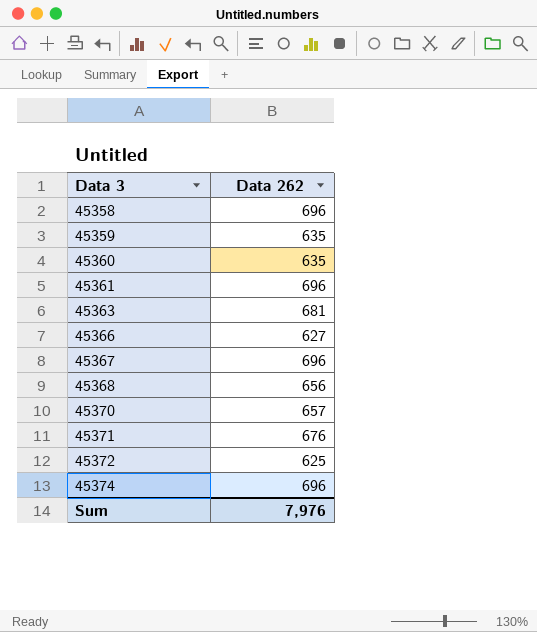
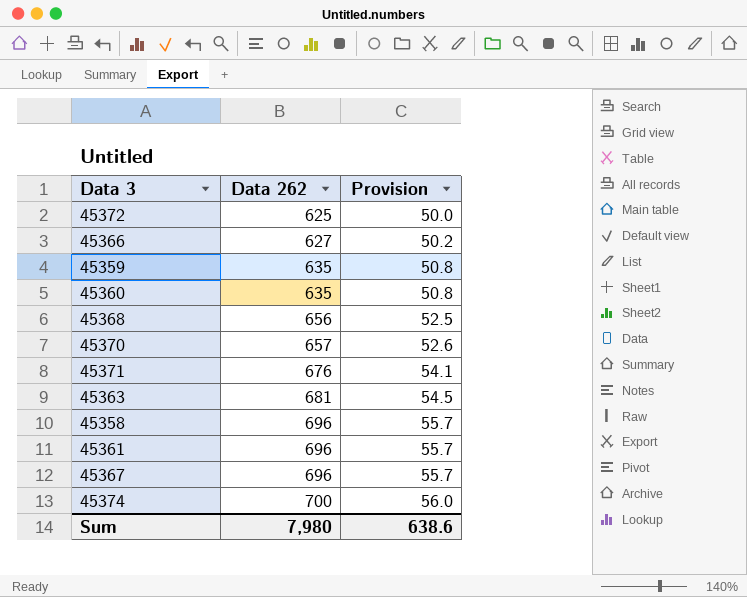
row order: Data 3 ascending -> Data 262 ascending
column Provision | formula: none -> [Data 262] * 0.08
45374 | Data 262: 696 -> 700
Sum | Data 262: 7,976 -> 7,980

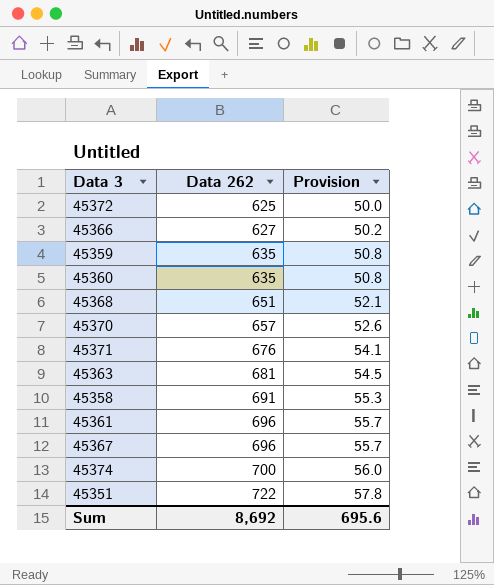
45368 | Data 262: 656 -> 651
45368 | Provision: 52.5 -> 52.1
45358 | Data 262: 696 -> 691
45358 | Provision: 55.7 -> 55.3
row 45351: none -> 722 | 57.8
Sum | Data 262: 7,980 -> 8,692
Sum | Provision: 638.6 -> 695.6

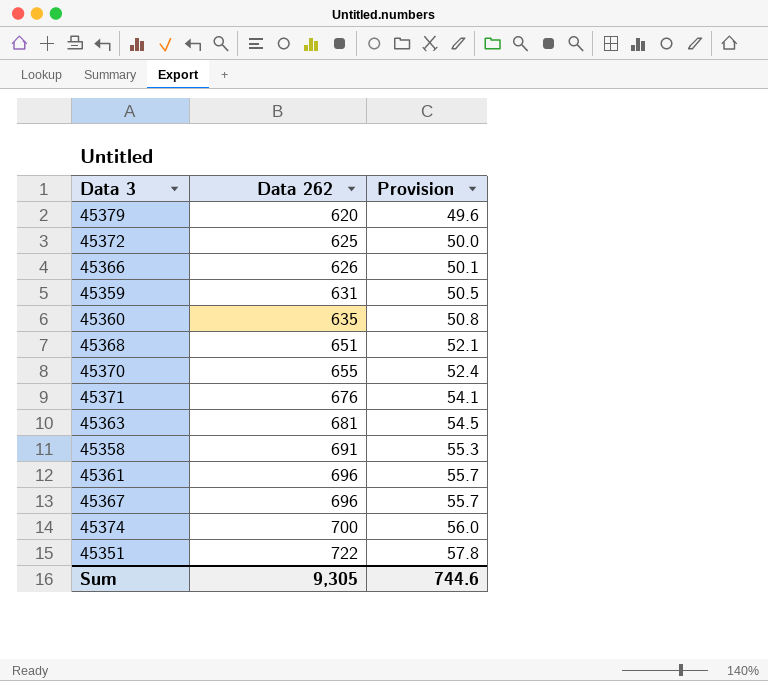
row 45379: none -> 620 | 49.6
45366 | Data 262: 627 -> 626
45366 | Provision: 50.2 -> 50.1
45359 | Data 262: 635 -> 631
45359 | Provision: 50.8 -> 50.5
45370 | Data 262: 657 -> 655
45370 | Provision: 52.6 -> 52.4
Sum | Data 262: 8,692 -> 9,305
Sum | Provision: 695.6 -> 744.6

